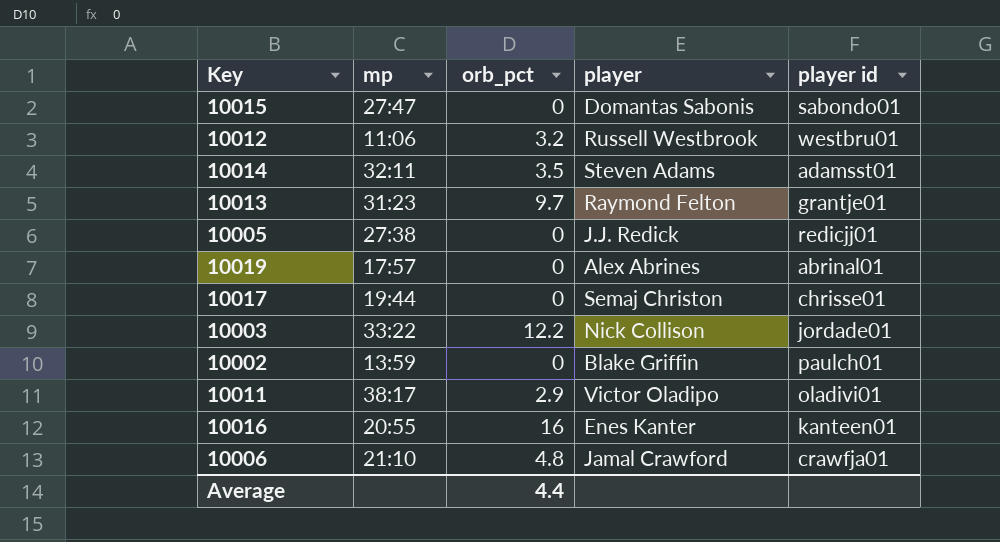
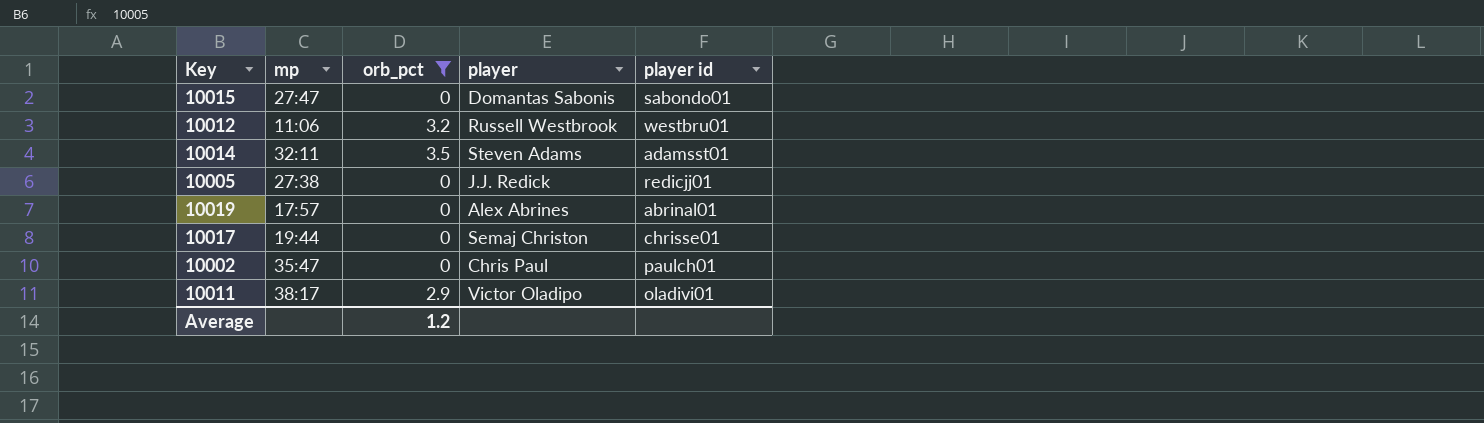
filter: none -> orb_pct <= 3.5
10002 | mp: 13:59 -> 35:47
10002 | player: Blake Griffin -> Chris Paul
Average | orb_pct: 4.4 -> 1.2

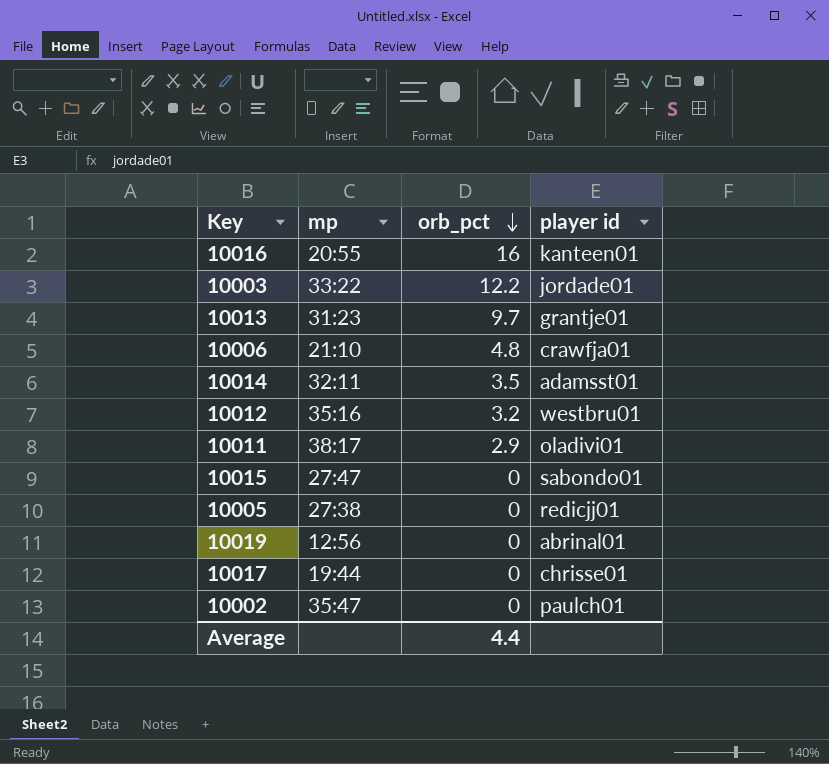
filter: orb_pct <= 3.5 -> none
row order: none -> orb_pct descending
column player | position: 4 -> none
10012 | mp: 11:06 -> 35:16
10019 | mp: 17:57 -> 12:56
Average | orb_pct: 1.2 -> 4.4

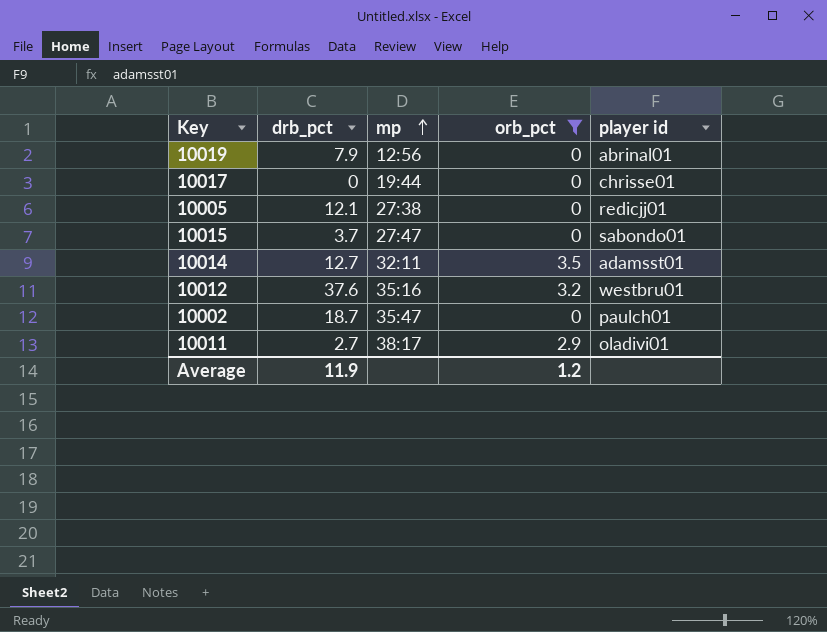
filter: none -> orb_pct <= 3.5
row order: orb_pct descending -> mp ascending
column drb_pct | position: none -> 2
Average | orb_pct: 4.4 -> 1.2

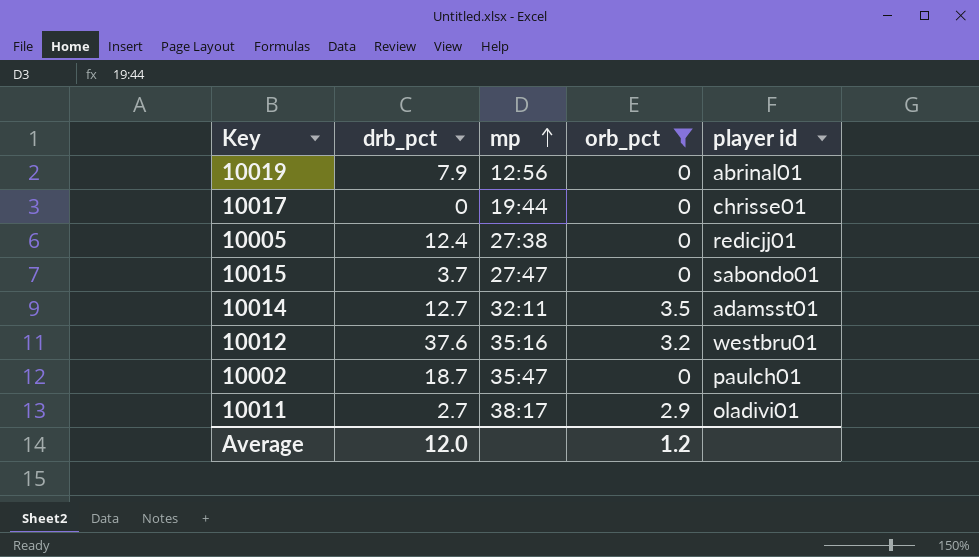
10005 | drb_pct: 12.1 -> 12.4
Average | drb_pct: 11.9 -> 12.0

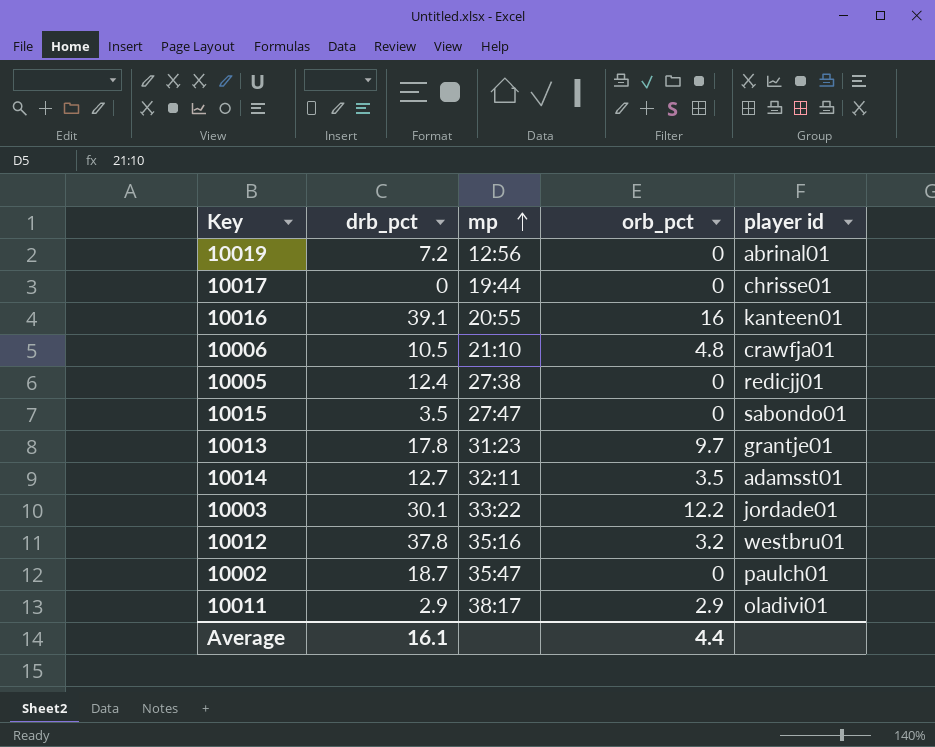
filter: orb_pct <= 3.5 -> none
10019 | drb_pct: 7.9 -> 7.2
10015 | drb_pct: 3.7 -> 3.5
10012 | drb_pct: 37.6 -> 37.8
10011 | drb_pct: 2.7 -> 2.9
Average | drb_pct: 12.0 -> 16.1
Average | orb_pct: 1.2 -> 4.4

